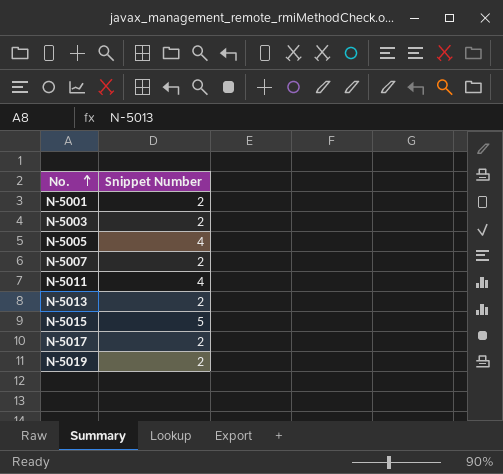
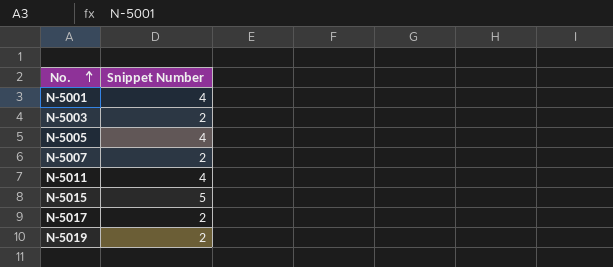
row N-5013: 2 -> none
N-5001 | Snippet Number: 2 -> 4

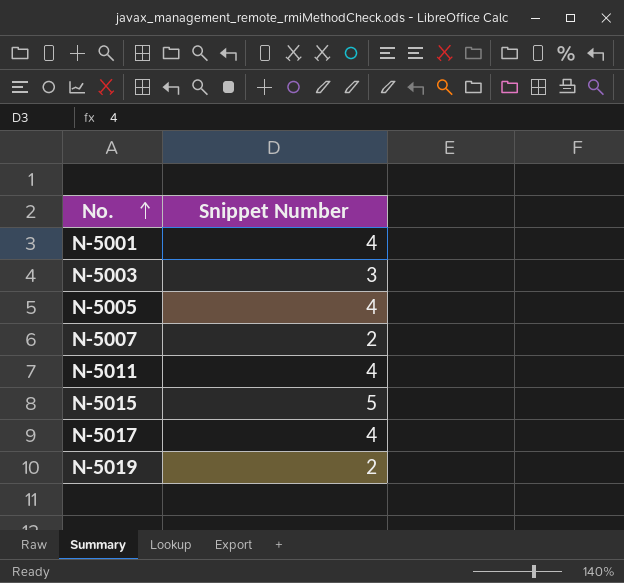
N-5003 | Snippet Number: 2 -> 3
N-5017 | Snippet Number: 2 -> 4

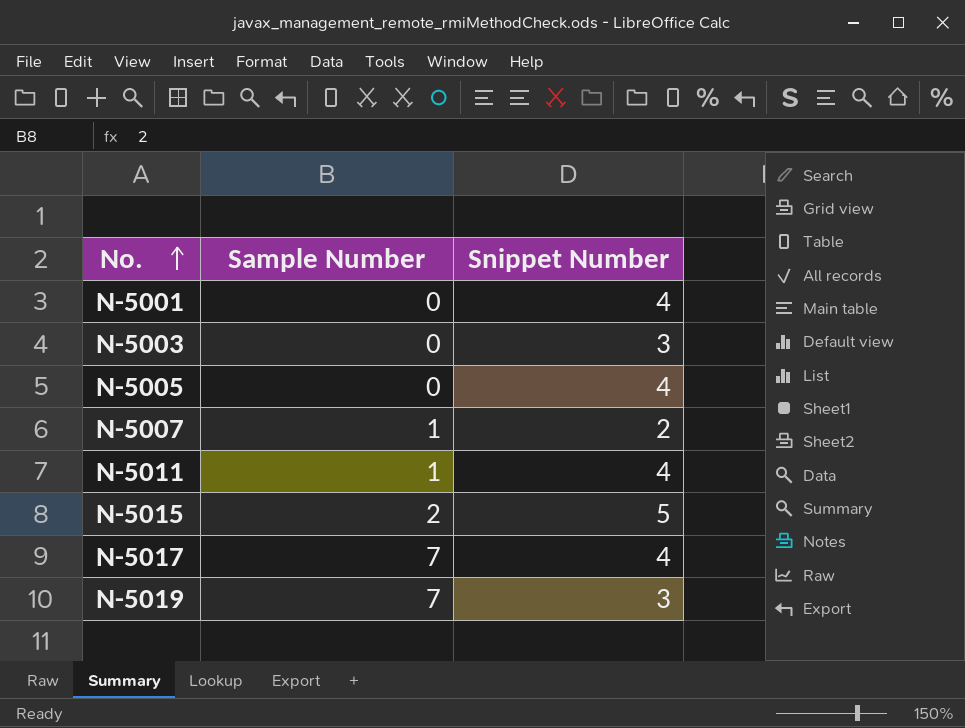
column Sample Number | position: none -> 2
N-5019 | Snippet Number: 2 -> 3

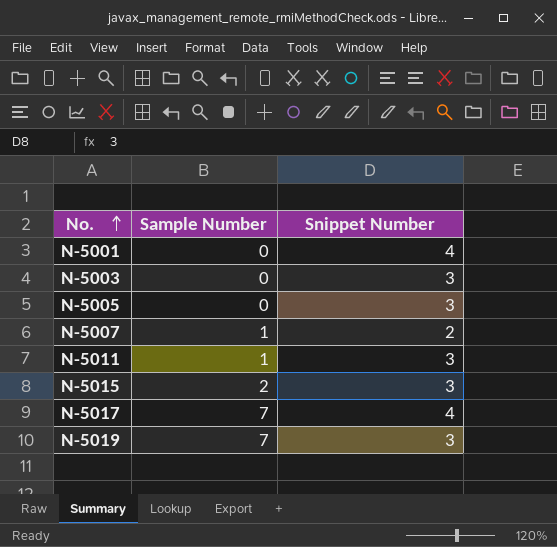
N-5005 | Snippet Number: 4 -> 3
N-5011 | Snippet Number: 4 -> 3
N-5015 | Snippet Number: 5 -> 3

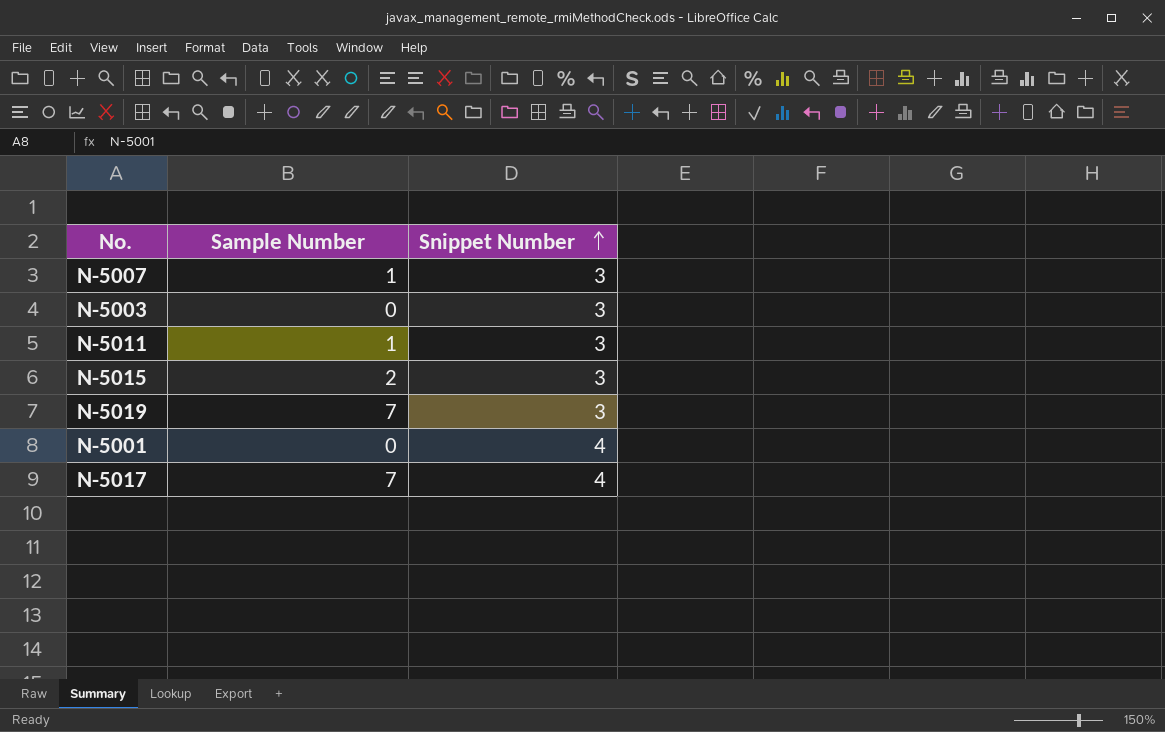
row order: No. ascending -> Snippet Number ascending
row N-5005: 0 | 3 -> none
N-5007 | Snippet Number: 2 -> 3

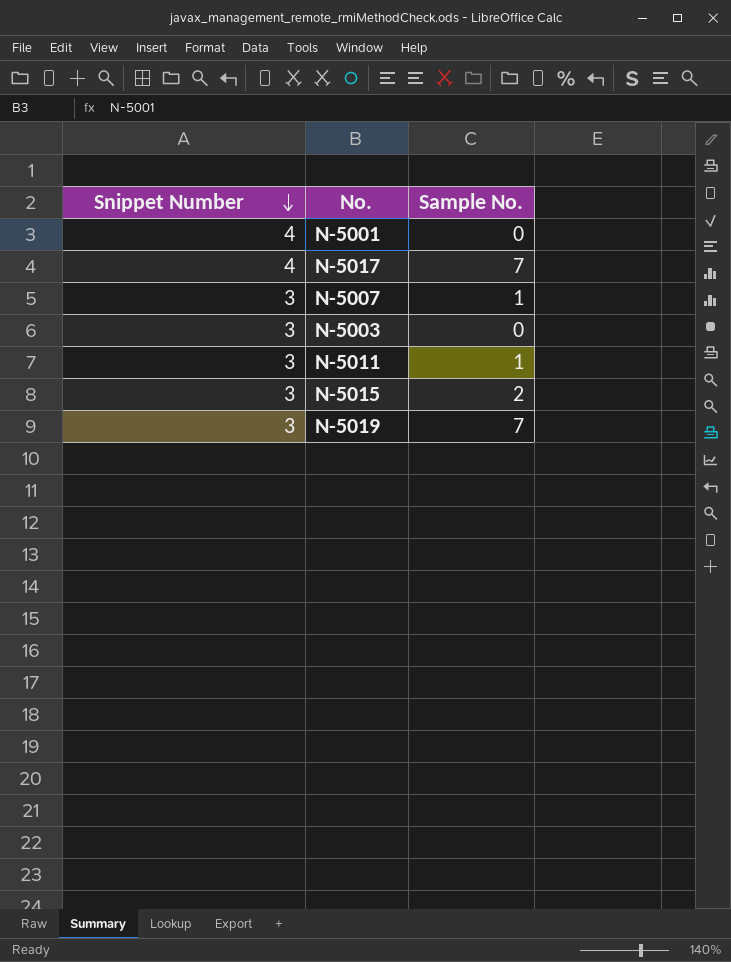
row order: Snippet Number ascending -> Snippet Number descending
column Snippet Number | position: 3 -> 1
column name: Sample Number -> Sample No.

